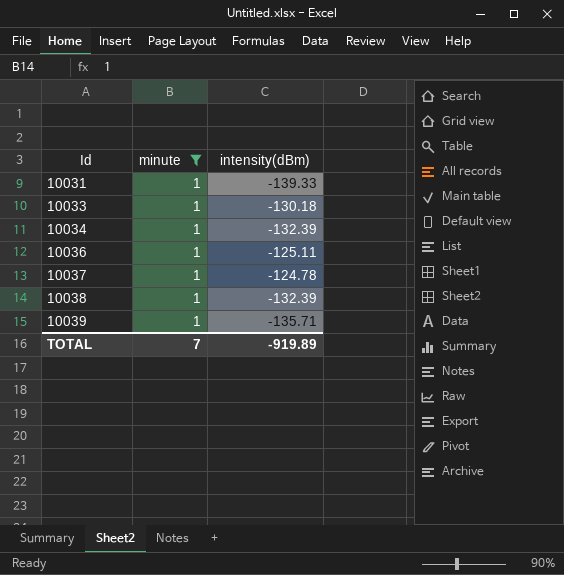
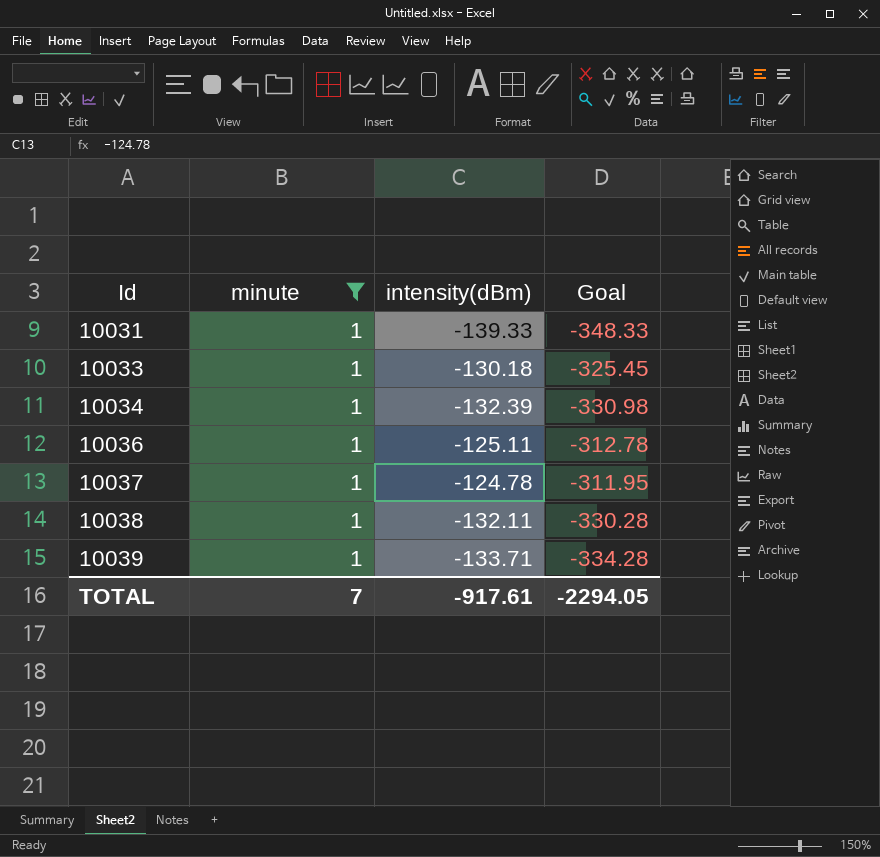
column Goal | formula: none -> [intensity(dBm)] * 2.5
10038 | intensity(dBm): -132.39 -> -132.11
10039 | intensity(dBm): -135.71 -> -133.71
TOTAL | intensity(dBm): -919.89 -> -917.61

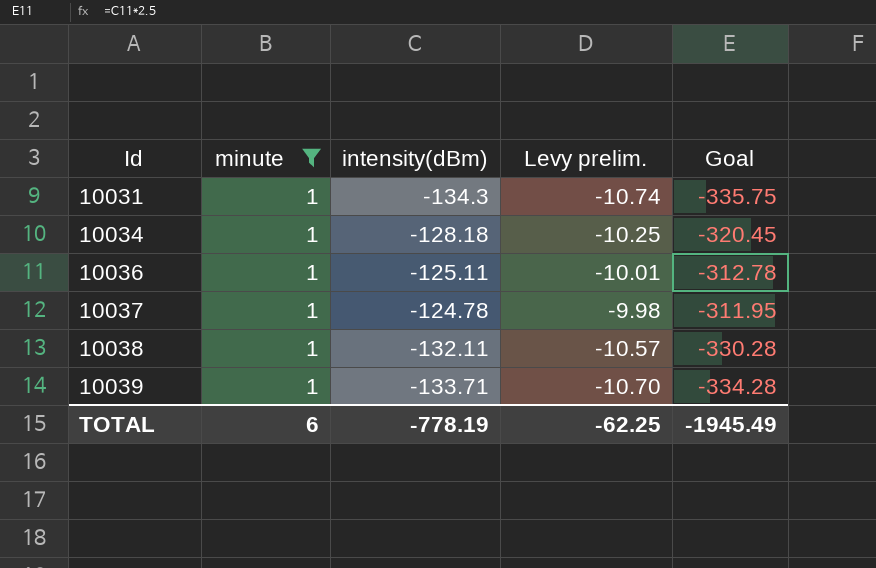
column Levy prelim. | formula: none -> [intensity(dBm)] * 0.08
row 10033: 1 | -130.18 | -325.45 -> none
10031 | intensity(dBm): -139.33 -> -134.3
10031 | Goal: -348.33 -> -335.75
10034 | intensity(dBm): -132.39 -> -128.18
10034 | Goal: -330.98 -> -320.45
TOTAL | minute: 7 -> 6
TOTAL | intensity(dBm): -917.61 -> -778.19
TOTAL | Goal: -2294.05 -> -1945.49

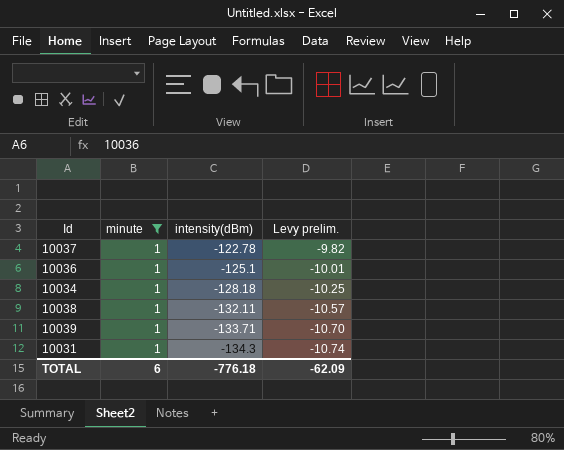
row order: Id ascending -> intensity(dBm) descending
column Goal | formula: [intensity(dBm)] * 2.5 -> none
10037 | intensity(dBm): -124.78 -> -122.78
10037 | Levy prelim.: -9.98 -> -9.82
10036 | intensity(dBm): -125.11 -> -125.1
TOTAL | intensity(dBm): -778.19 -> -776.18
TOTAL | Levy prelim.: -62.25 -> -62.09

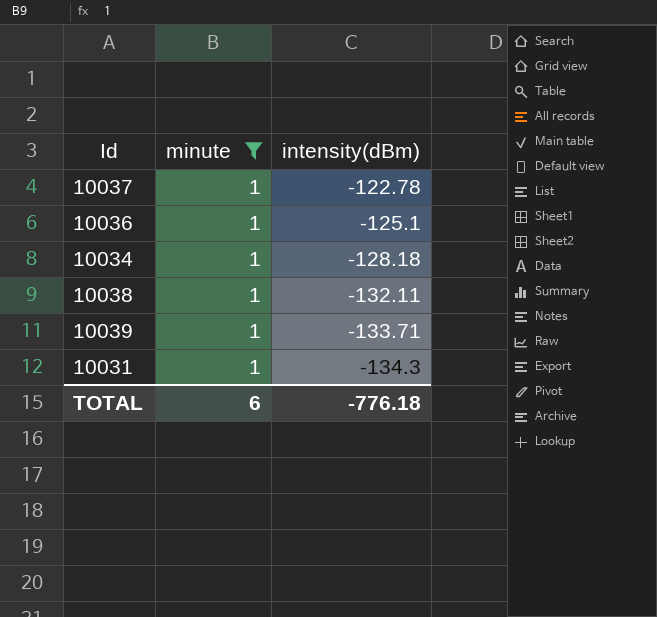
column Levy prelim. | formula: [intensity(dBm)] * 0.08 -> none

